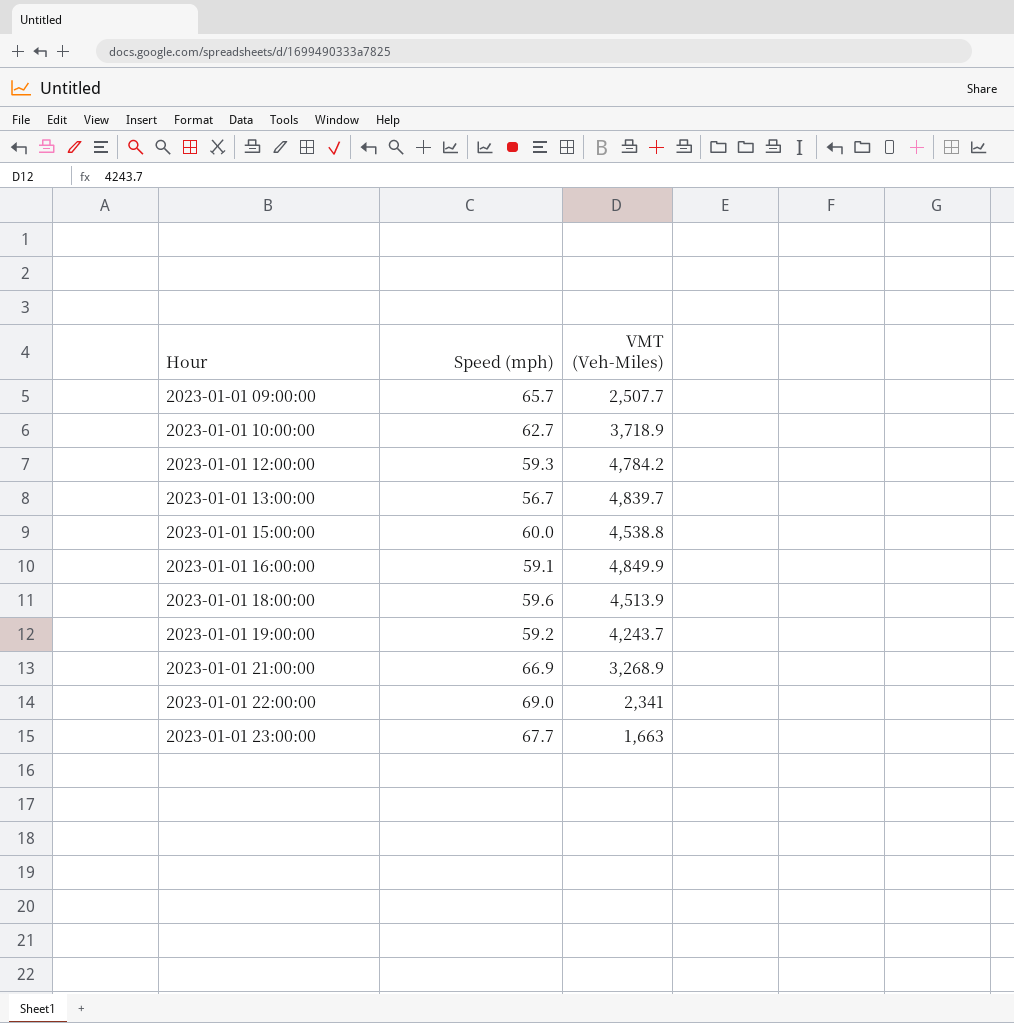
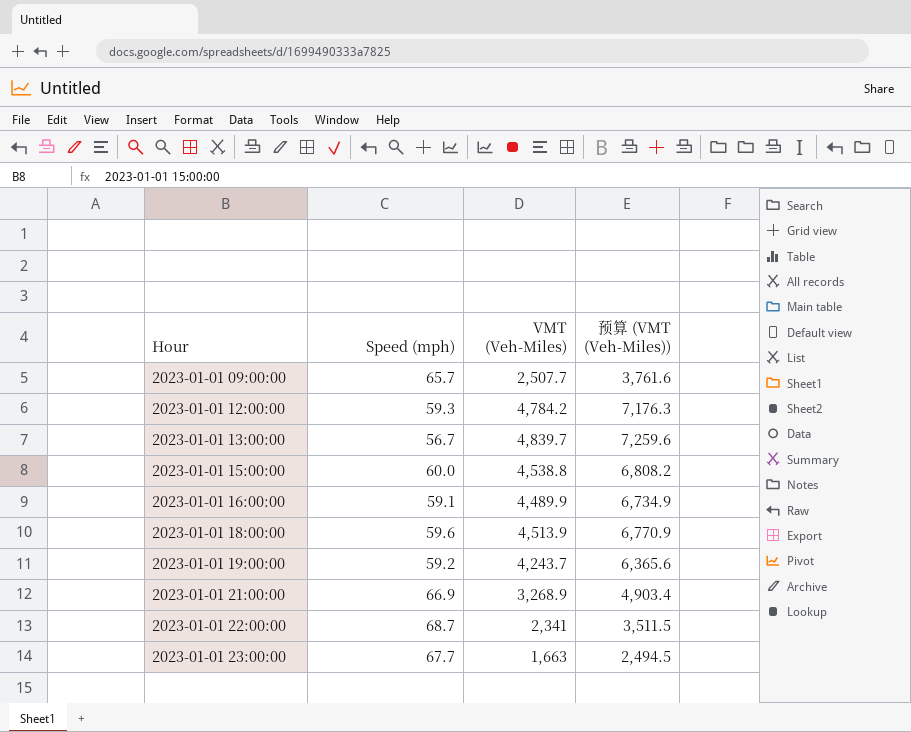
column 预算 (VMT (Veh-Miles)) | formula: none -> [VMT (Veh-Miles)] * 1.5
row 2023-01-01 10:00:00: 62.7 | 3,718.9 -> none
2023-01-01 16:00:00 | VMT (Veh-Miles): 4,849.9 -> 4,489.9
2023-01-01 22:00:00 | Speed (mph): 69.0 -> 68.7

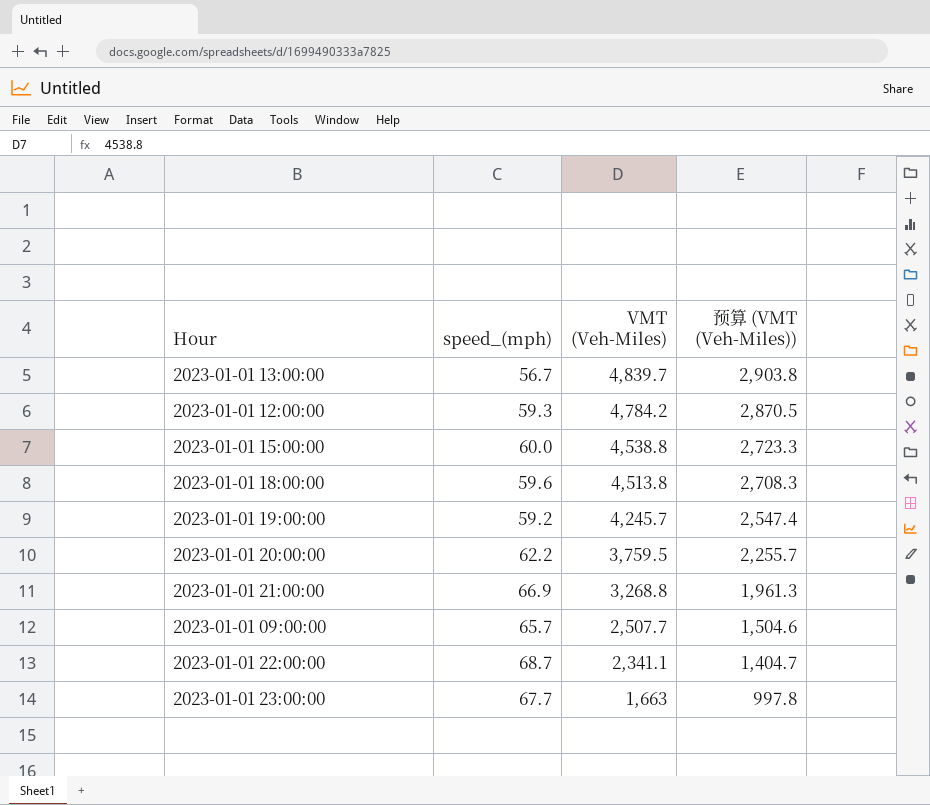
row order: Hour ascending -> VMT (Veh-Miles) descending
column name: Speed (mph) -> speed_(mph)
column 预算 (VMT (Veh-Miles)) | formula: [VMT (Veh-Miles)] * 1.5 -> [VMT (Veh-Miles)] * 0.6
row 2023-01-01 16:00:00: 59.1 | 4,489.9 | 6,734.9 -> none
2023-01-01 18:00:00 | VMT (Veh-Miles): 4,513.9 -> 4,513.8
2023-01-01 19:00:00 | VMT (Veh-Miles): 4,243.7 -> 4,245.7
row 2023-01-01 20:00:00: none -> 62.2 | 3,759.5 | 2,255.7
2023-01-01 21:00:00 | VMT (Veh-Miles): 3,268.9 -> 3,268.8
2023-01-01 22:00:00 | VMT (Veh-Miles): 2,341 -> 2,341.1

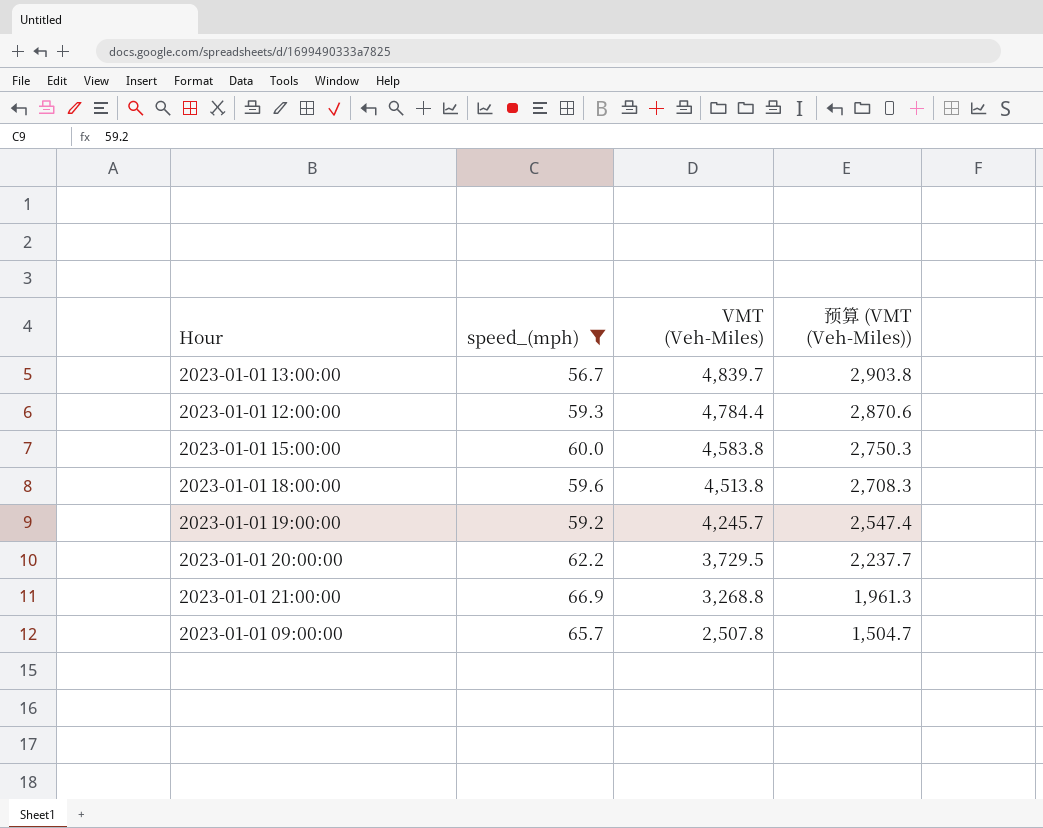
filter: none -> speed_(mph) <= 66.9
2023-01-01 12:00:00 | VMT (Veh-Miles): 4,784.2 -> 4,784.4
2023-01-01 12:00:00 | 预算 (VMT (Veh-Miles)): 2,870.5 -> 2,870.6
2023-01-01 15:00:00 | VMT (Veh-Miles): 4,538.8 -> 4,583.8
2023-01-01 15:00:00 | 预算 (VMT (Veh-Miles)): 2,723.3 -> 2,750.3
2023-01-01 20:00:00 | VMT (Veh-Miles): 3,759.5 -> 3,729.5
2023-01-01 20:00:00 | 预算 (VMT (Veh-Miles)): 2,255.7 -> 2,237.7
2023-01-01 09:00:00 | VMT (Veh-Miles): 2,507.7 -> 2,507.8
2023-01-01 09:00:00 | 预算 (VMT (Veh-Miles)): 1,504.6 -> 1,504.7

